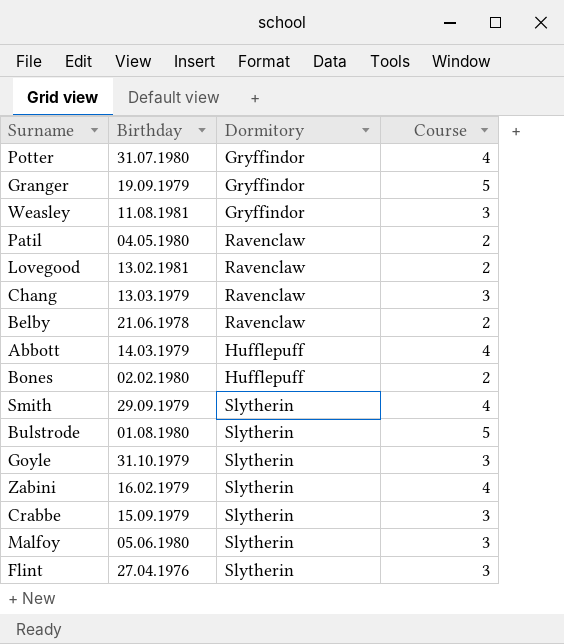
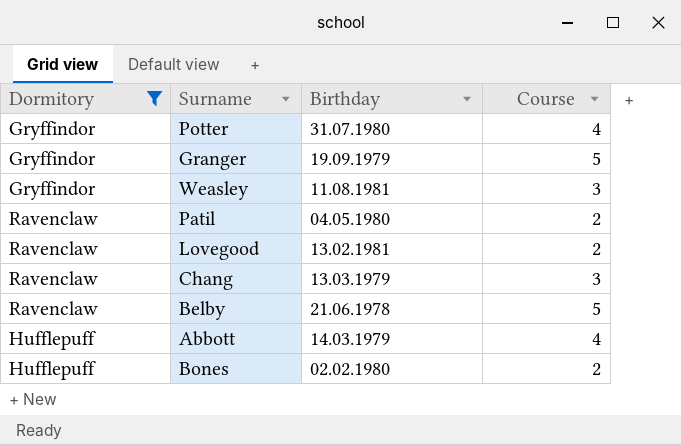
filter: none -> Dormitory != Slytherin
column Dormitory | position: 3 -> 1
Belby | Course: 2 -> 5

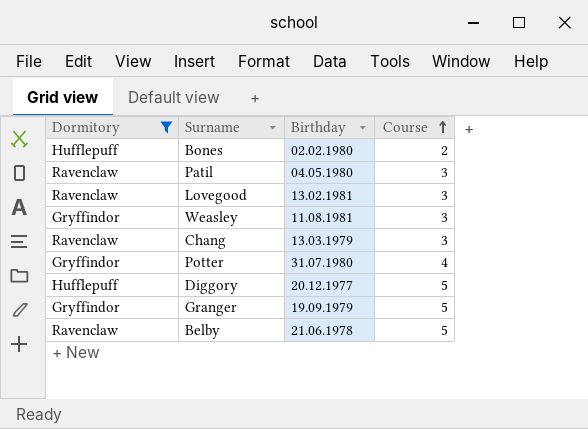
row order: none -> Course ascending
row Abbott: Hufflepuff | 14.03.1979 | 4 -> none
Patil | Course: 2 -> 3
Lovegood | Course: 2 -> 3
row Diggory: none -> Hufflepuff | 20.12.1977 | 5

